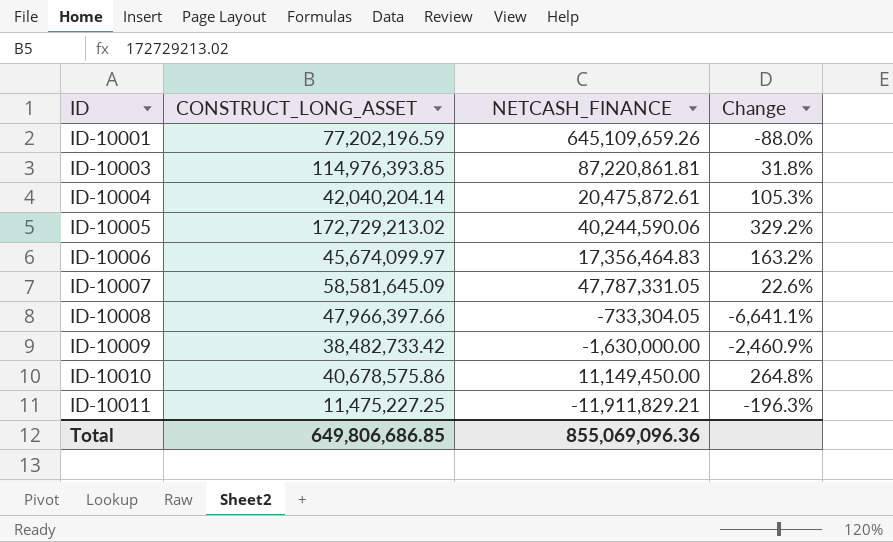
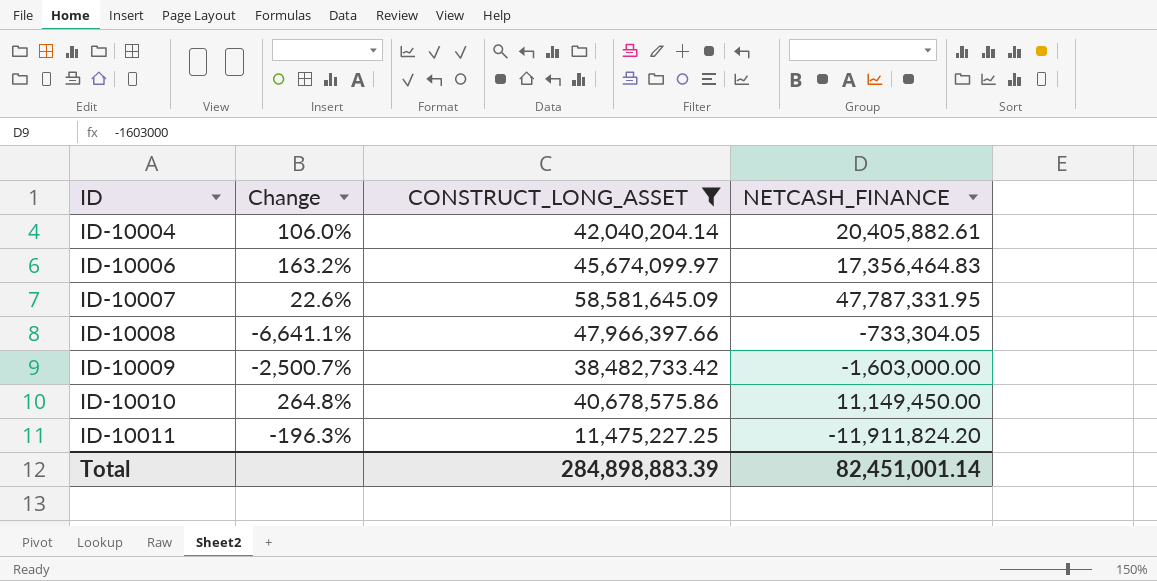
filter: none -> CONSTRUCT_LONG_ASSET <= 58,581,645.09
column Change | position: 4 -> 2
ID-10004 | Change: 105.3% -> 106.0%
ID-10004 | NETCASH_FINANCE: 20,475,872.61 -> 20,405,882.61
ID-10007 | NETCASH_FINANCE: 47,787,331.05 -> 47,787,331.95
ID-10009 | Change: -2,460.9% -> -2,500.7%
ID-10009 | NETCASH_FINANCE: -1,630,000.00 -> -1,603,000.00
ID-10011 | NETCASH_FINANCE: -11,911,829.21 -> -11,911,824.20
Total | CONSTRUCT_LONG_ASSET: 649,806,686.85 -> 284,898,883.39
Total | NETCASH_FINANCE: 855,069,096.36 -> 82,451,001.14

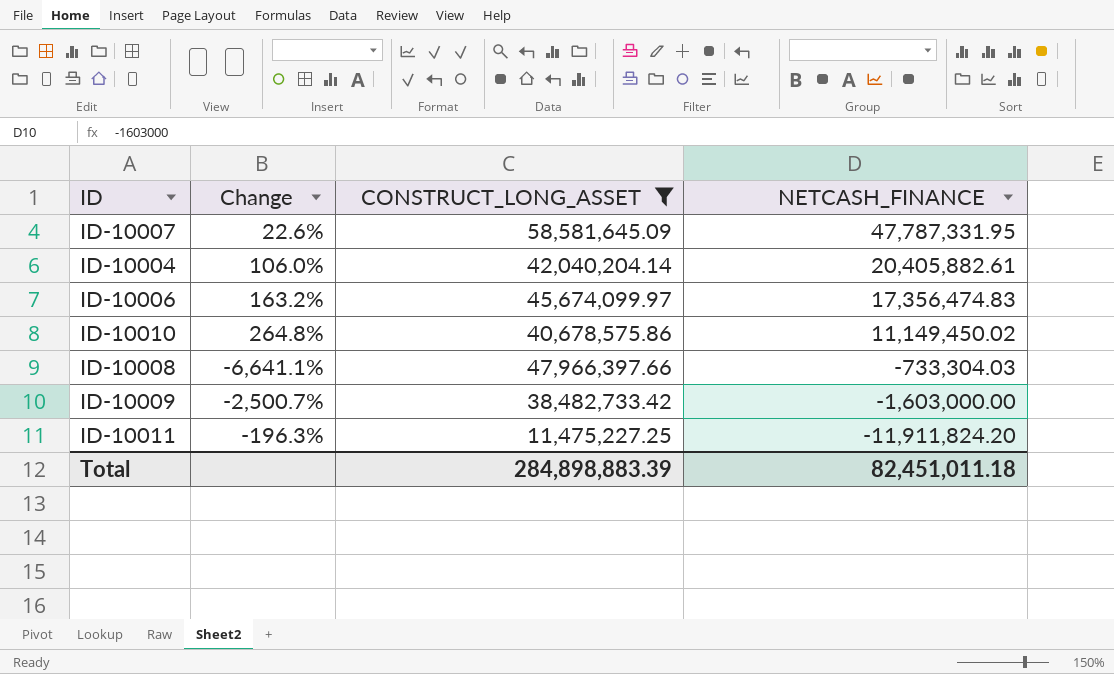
row order: ID ascending -> NETCASH_FINANCE descending
ID-10006 | NETCASH_FINANCE: 17,356,464.83 -> 17,356,474.83
ID-10010 | NETCASH_FINANCE: 11,149,450.00 -> 11,149,450.02
ID-10008 | NETCASH_FINANCE: -733,304.05 -> -733,304.03
Total | NETCASH_FINANCE: 82,451,001.14 -> 82,451,011.18

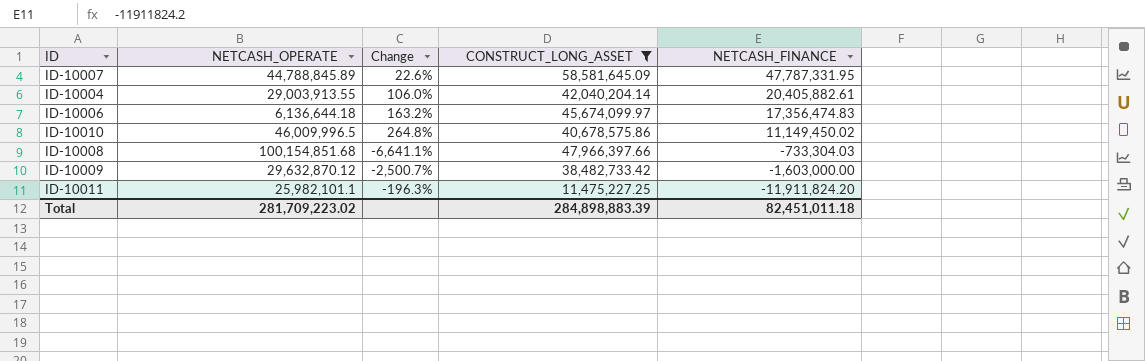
column NETCASH_OPERATE | position: none -> 2

